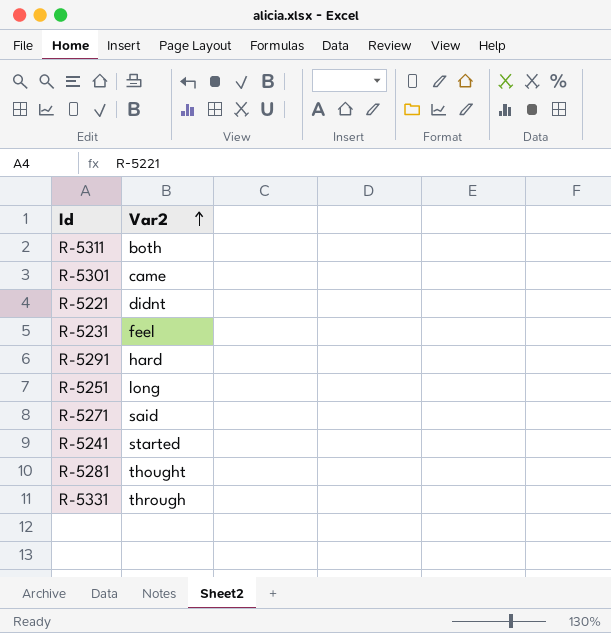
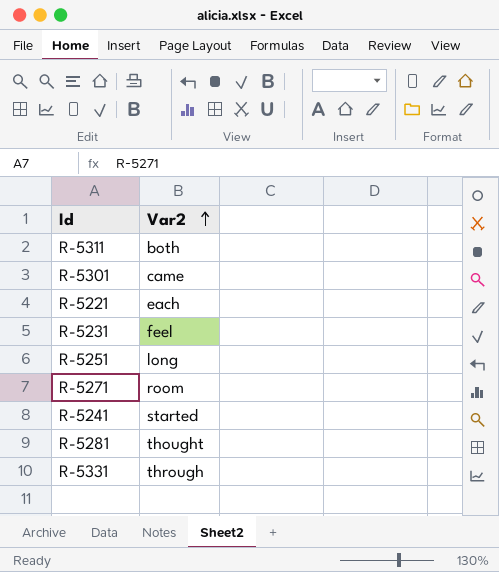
row R-5291: hard -> none
R-5221 | Var2: didnt -> each
R-5271 | Var2: said -> room

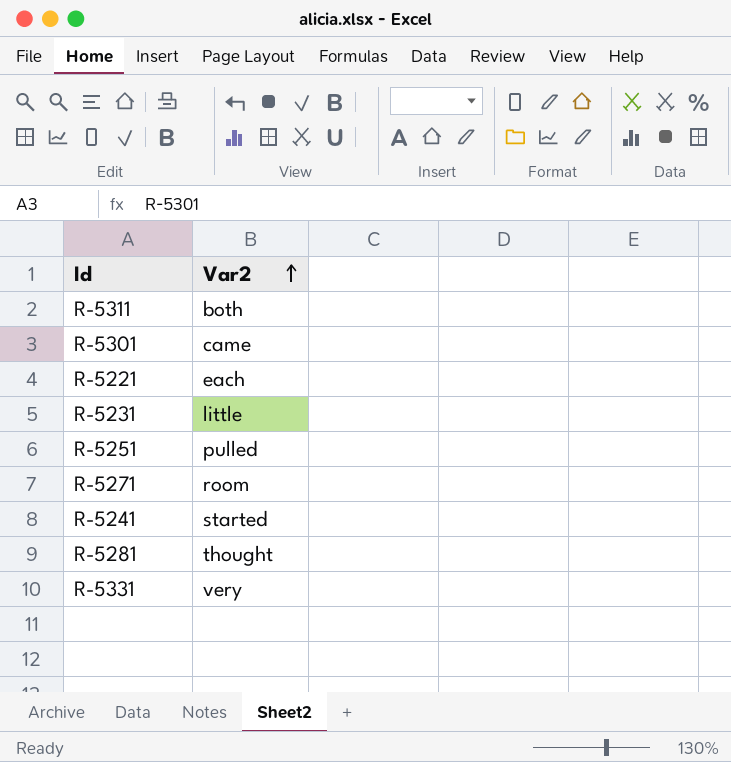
R-5231 | Var2: feel -> little
R-5251 | Var2: long -> pulled
R-5331 | Var2: through -> very

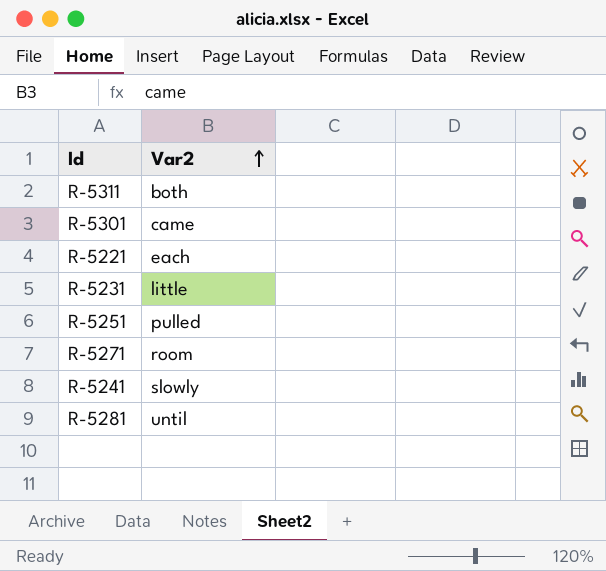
row R-5331: very -> none
R-5241 | Var2: started -> slowly
R-5281 | Var2: thought -> until

